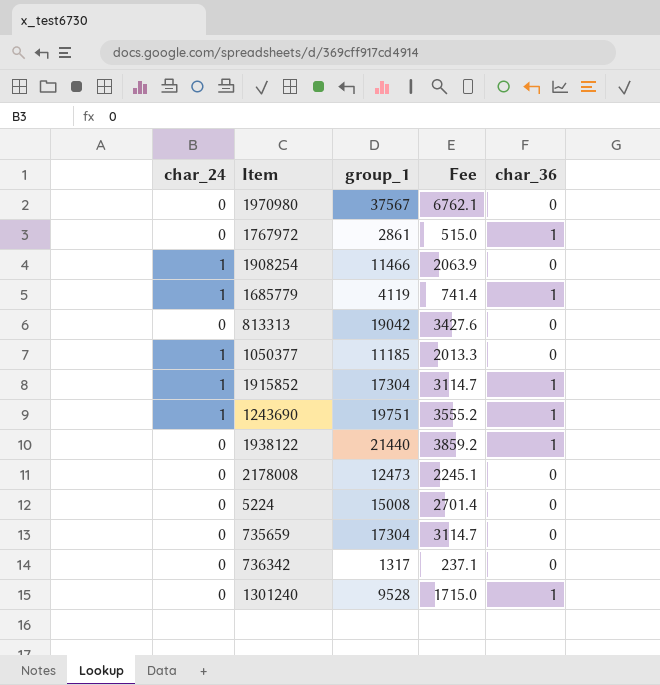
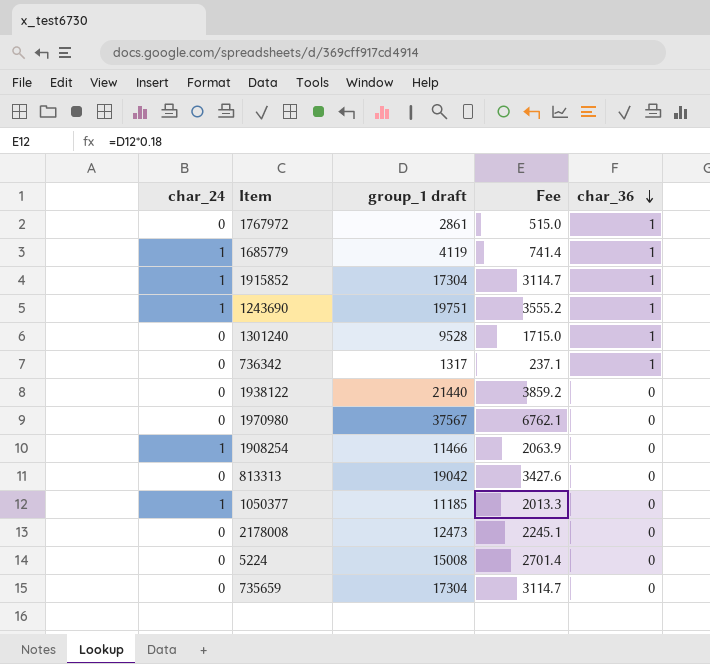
row order: none -> char_36 descending
column name: group_1 -> group_1 draft
736342 | char_36: 0 -> 1
1938122 | char_36: 1 -> 0

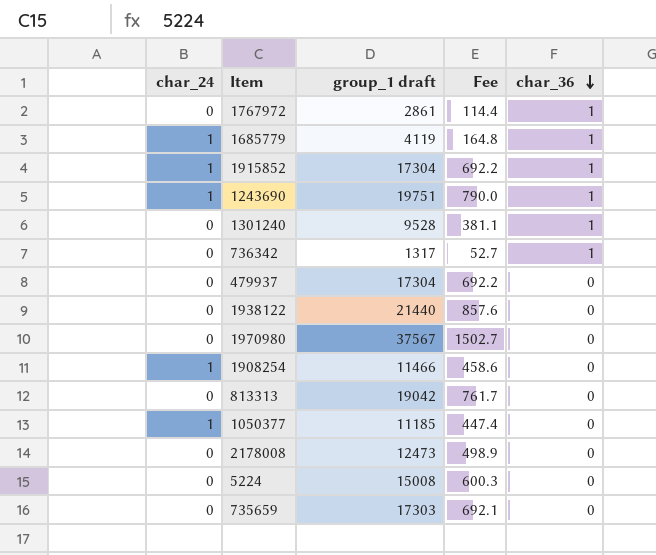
column Fee | formula: [group_1 draft] * 0.18 -> [group_1 draft] * 0.04
row 479937: none -> 0 | 17304 | 692.2 | 0
735659 | group_1 draft: 17304 -> 17303

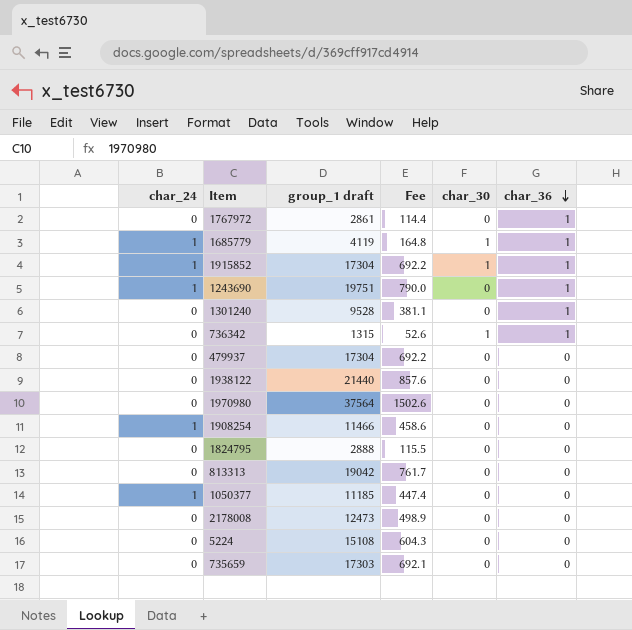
column char_30 | position: none -> 5
736342 | group_1 draft: 1317 -> 1315
736342 | Fee: 52.7 -> 52.6
1970980 | group_1 draft: 37567 -> 37564
1970980 | Fee: 1502.7 -> 1502.6
row 1824795: none -> 0 | 2888 | 115.5 | 0 | 0
5224 | group_1 draft: 15008 -> 15108
5224 | Fee: 600.3 -> 604.3

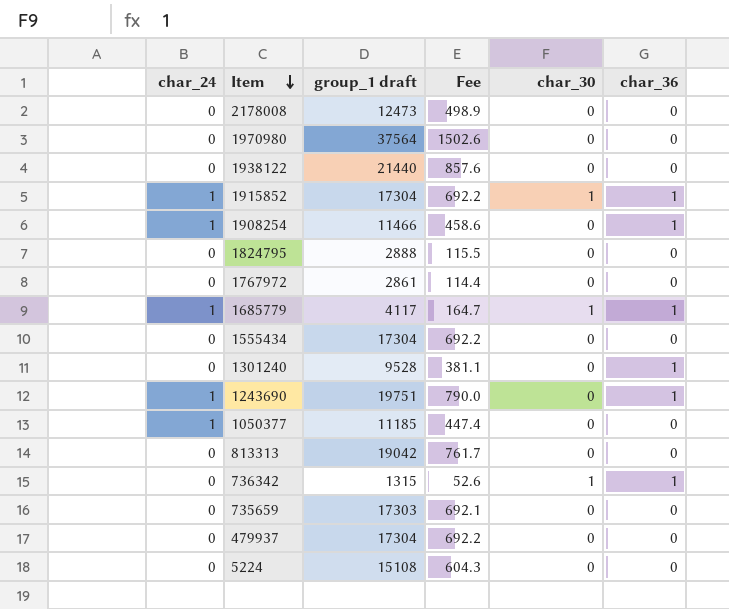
row order: char_36 descending -> Item descending
1908254 | char_36: 0 -> 1
1767972 | char_36: 1 -> 0
1685779 | group_1 draft: 4119 -> 4117
1685779 | Fee: 164.8 -> 164.7
row 1555434: none -> 0 | 17304 | 692.2 | 0 | 0

